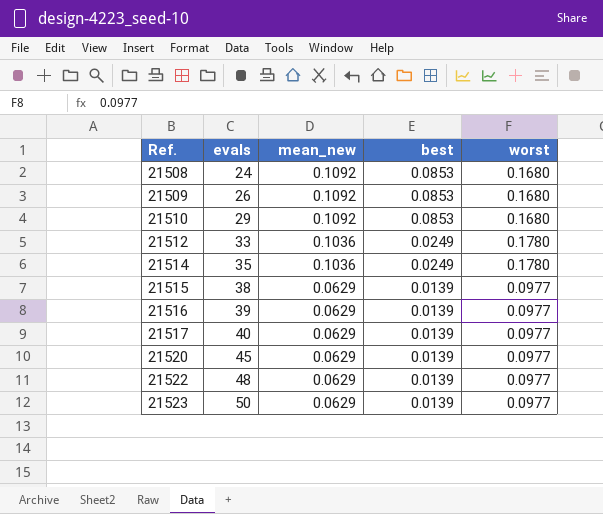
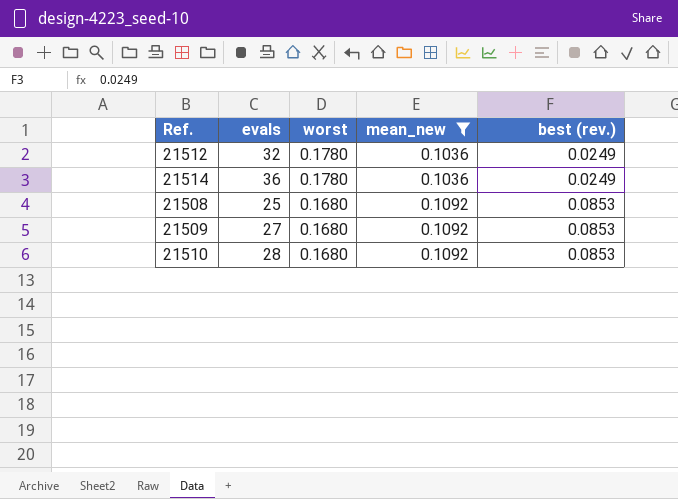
filter: none -> mean_new != 0.0629
row order: Ref. ascending -> worst descending
column worst | position: 5 -> 3
column name: best -> best (rev.)
21512 | evals: 33 -> 32
21514 | evals: 35 -> 36
21508 | evals: 24 -> 25
21509 | evals: 26 -> 27
21510 | evals: 29 -> 28

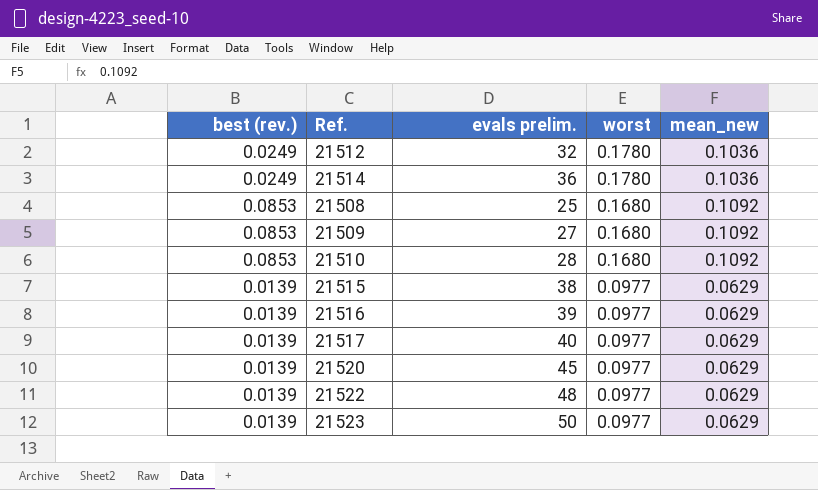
filter: mean_new != 0.0629 -> none
column best (rev.) | position: 5 -> 1
column name: evals -> evals prelim.

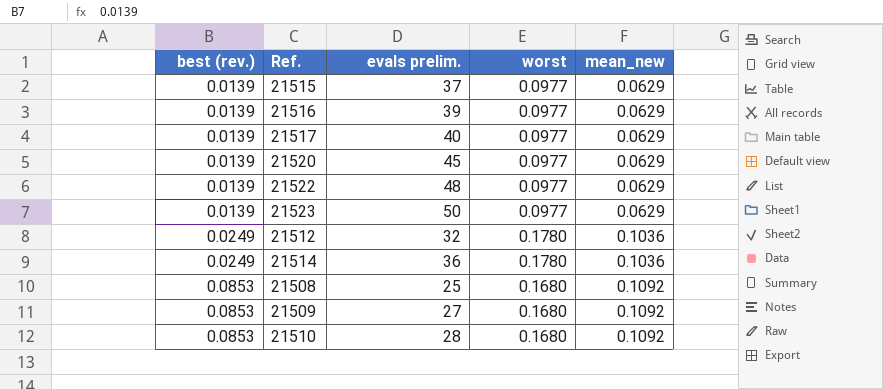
row order: worst descending -> best (rev.) ascending
21515 | evals prelim.: 38 -> 37

